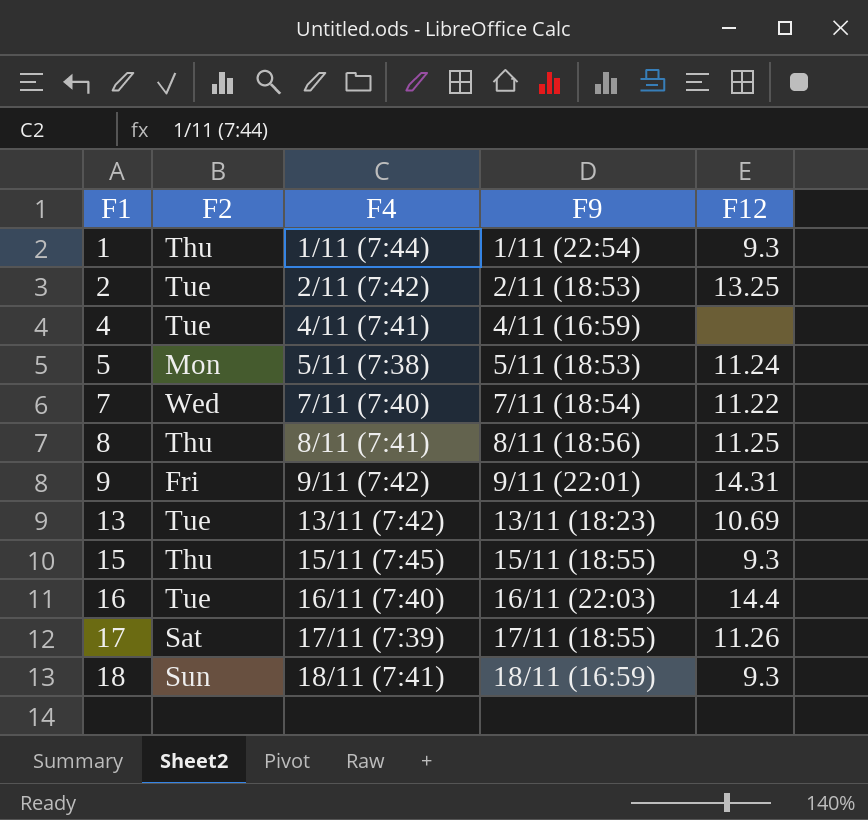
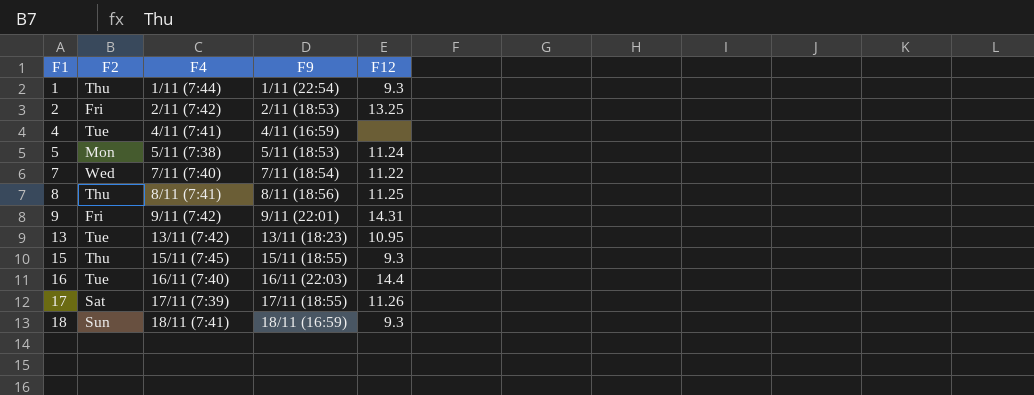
2 | F2: Tue -> Fri
13 | F12: 10.69 -> 10.95

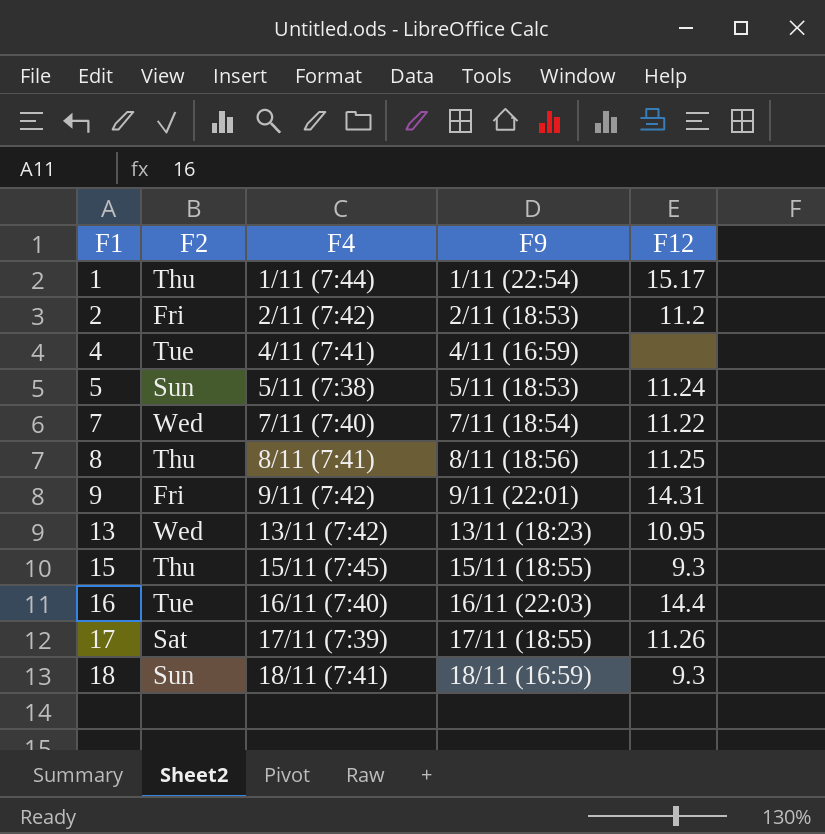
1 | F12: 9.3 -> 15.17
2 | F12: 13.25 -> 11.2
5 | F2: Mon -> Sun
13 | F2: Tue -> Wed

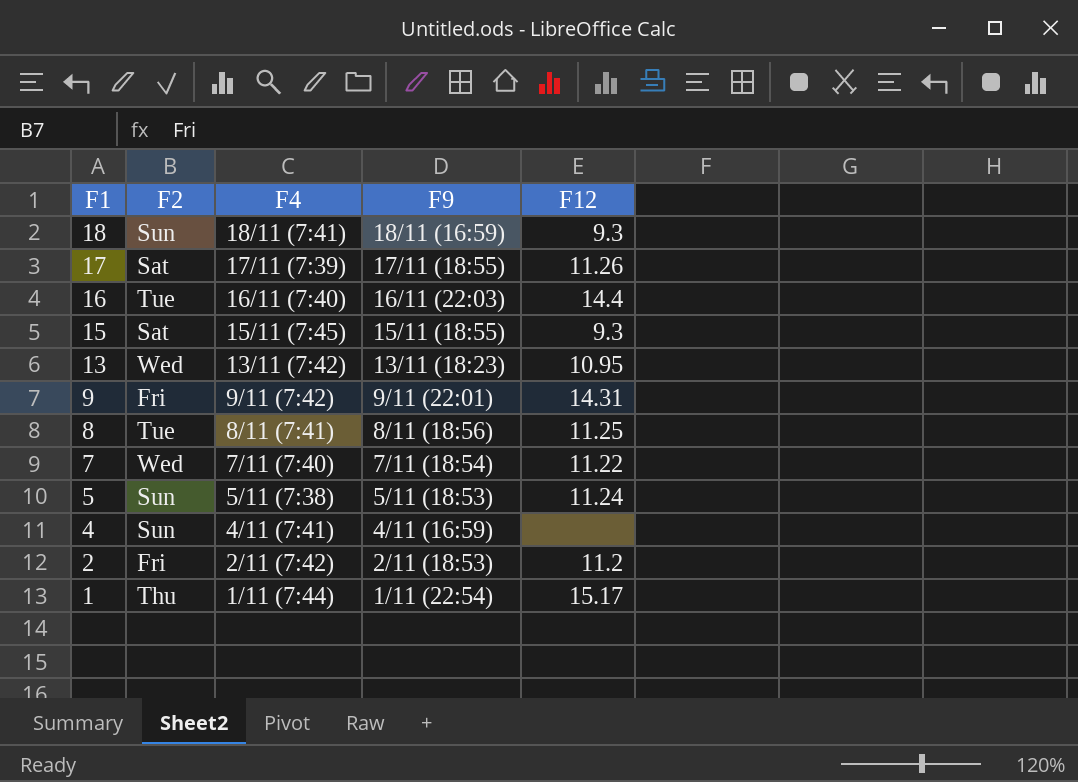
row order: F1 ascending -> F1 descending
15 | F2: Thu -> Sat
8 | F2: Thu -> Tue
4 | F2: Tue -> Sun

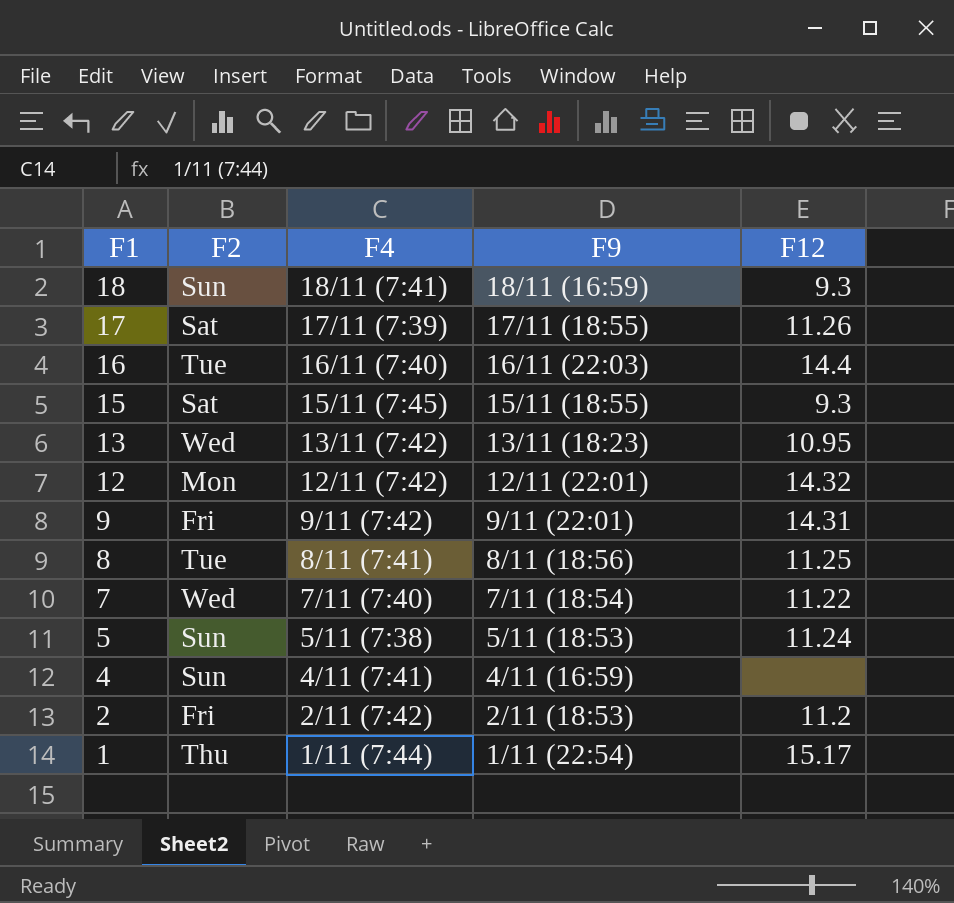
row 12: none -> Mon | 12/11 (7:42) | 12/11 (22:01) | 14.32

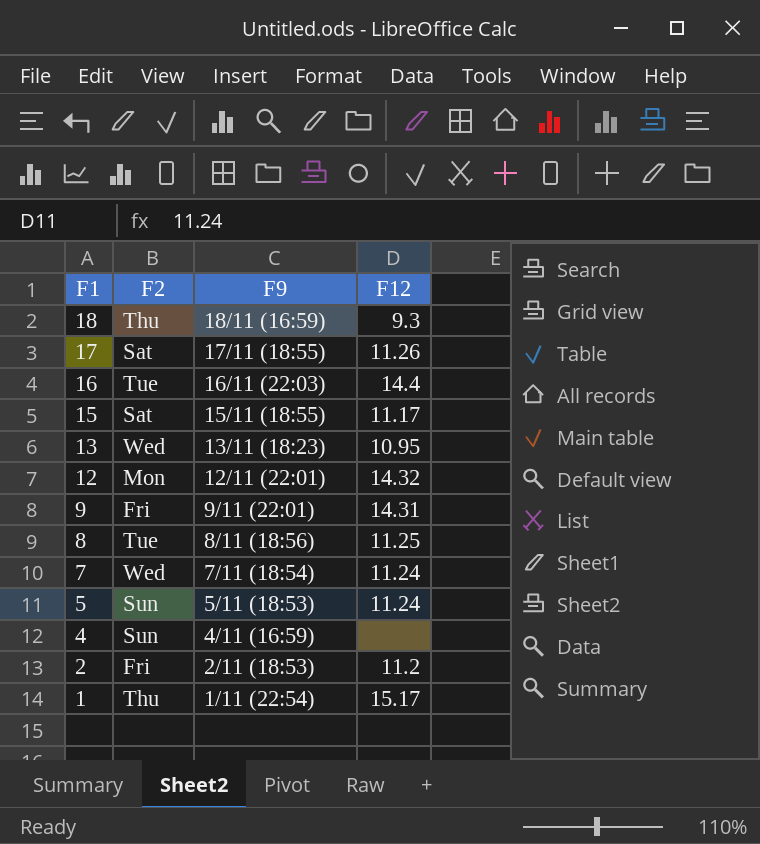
column F4 | position: 3 -> none
18 | F2: Sun -> Thu
15 | F12: 9.3 -> 11.17
7 | F12: 11.22 -> 11.24

